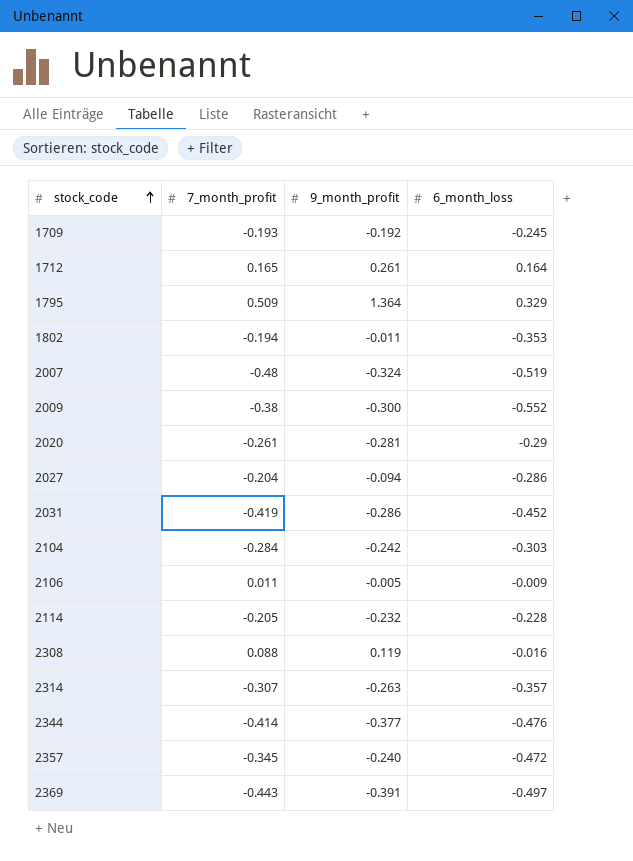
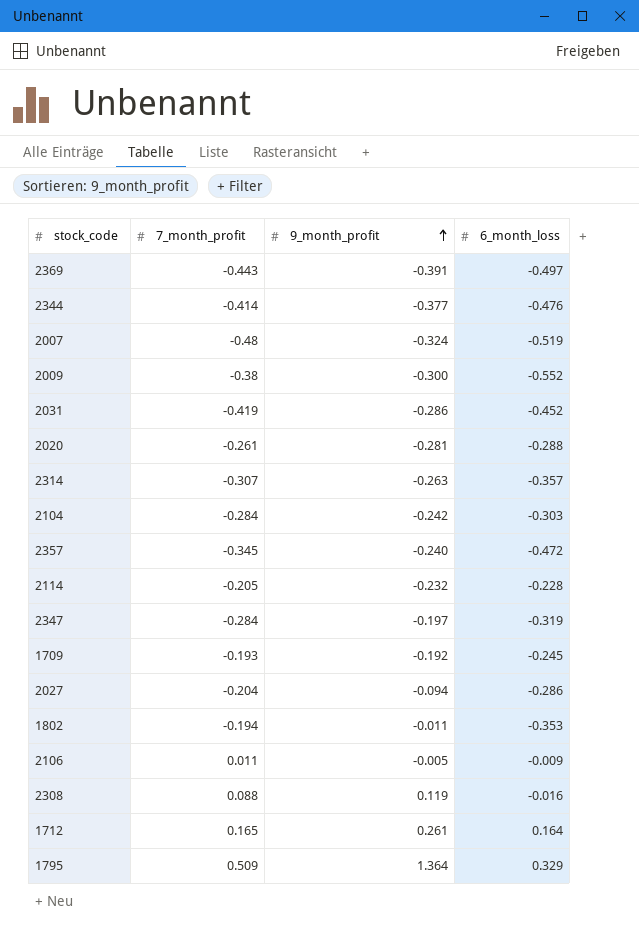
row order: stock_code ascending -> 9_month_profit ascending
2020 | 6_month_loss: -0.29 -> -0.288
row 2347: none -> -0.284 | -0.197 | -0.319

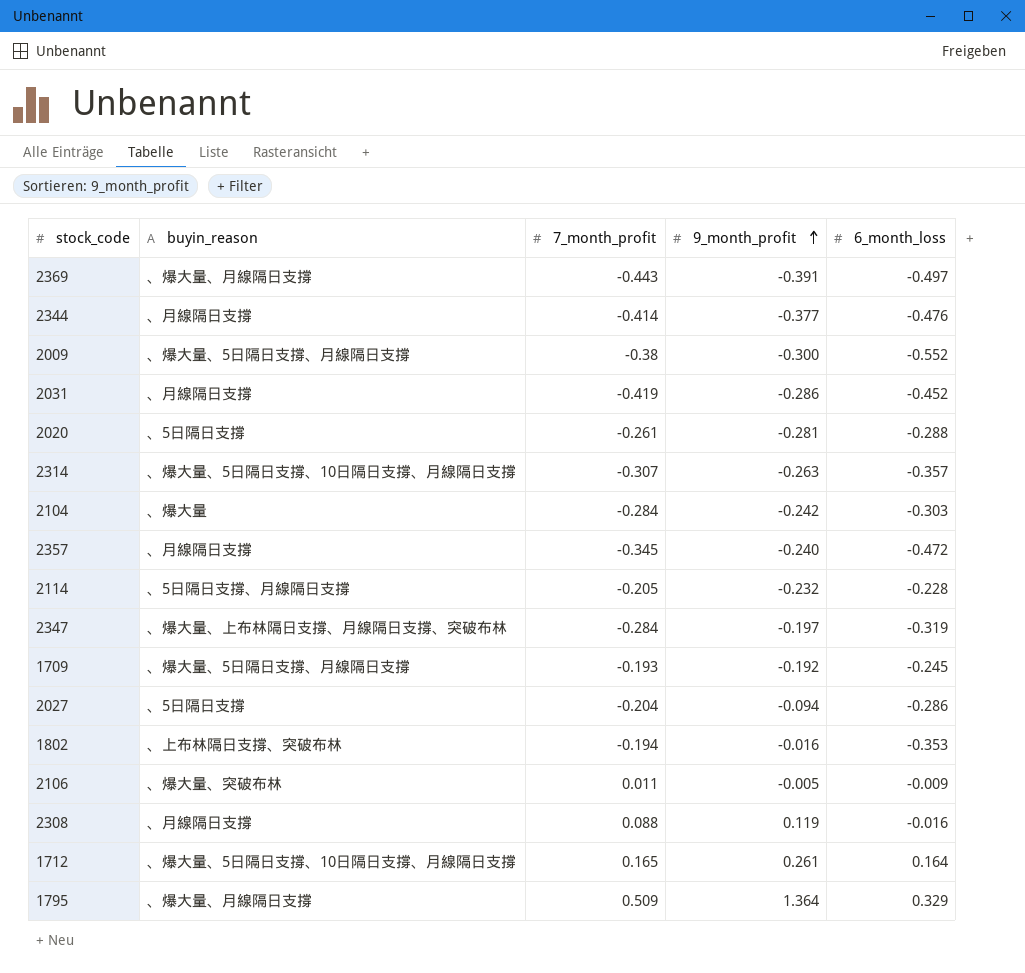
column buyin_reason | position: none -> 2
row 2007: -0.48 | -0.324 | -0.519 -> none
1802 | 9_month_profit: -0.011 -> -0.016

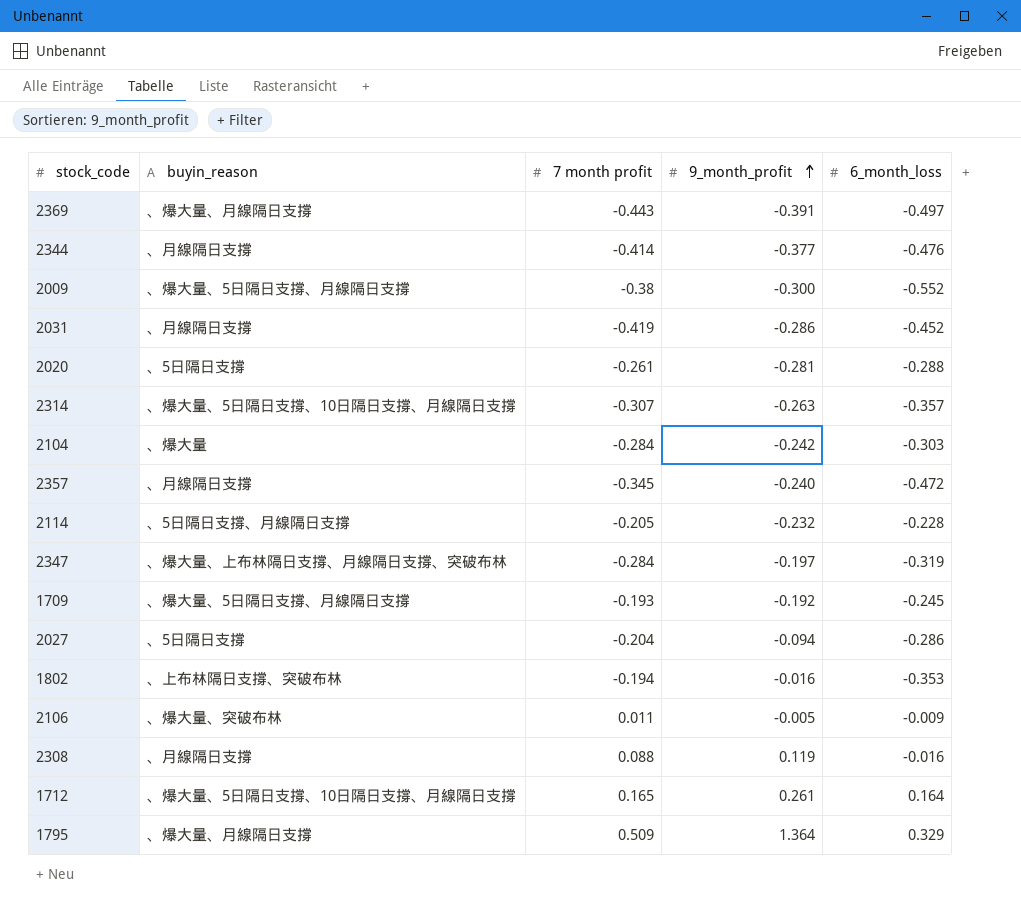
column name: 7_month_profit -> 7 month profit

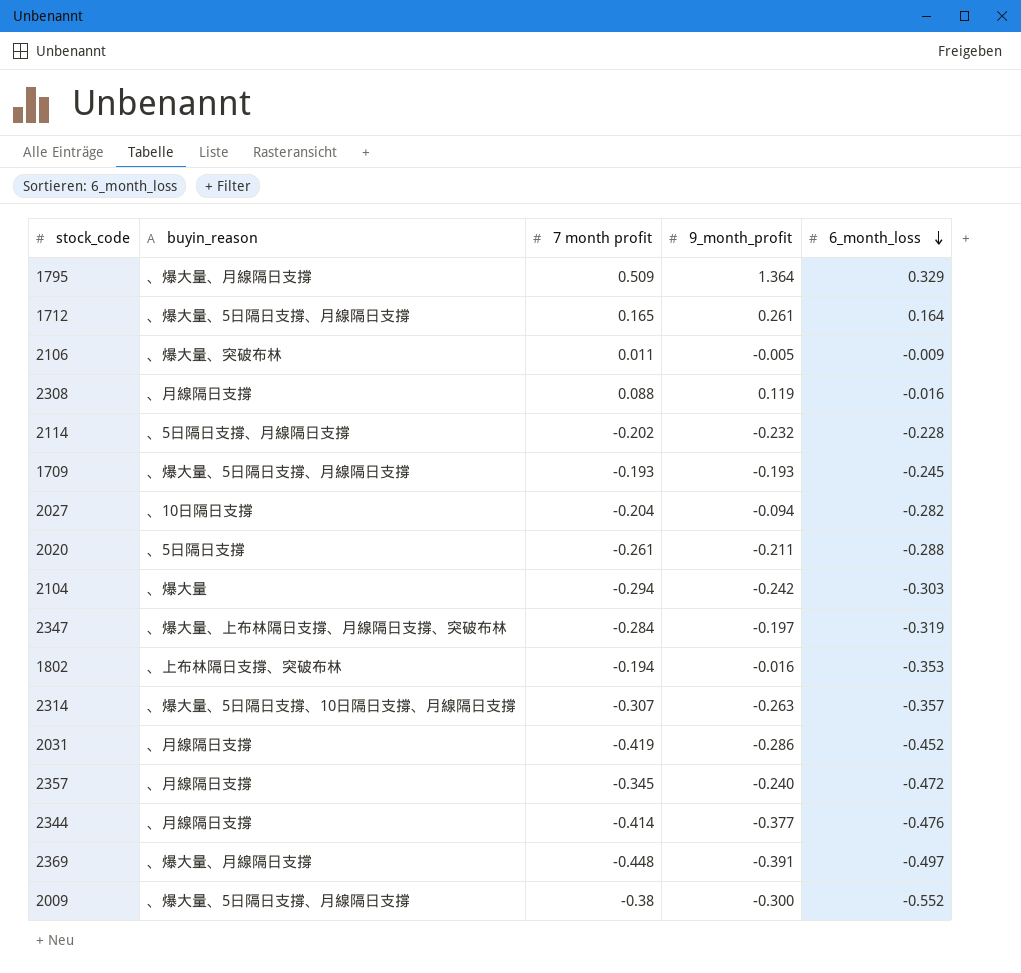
row order: 9_month_profit ascending -> 6_month_loss descending
1712 | buyin_reason: 、爆大量、5日隔日支撐、10日隔日支撐、月線隔日支撐 -> 、爆大量、5日隔日支撐、月線隔日支撐
2114 | 7 month profit: -0.205 -> -0.202
1709 | 9_month_profit: -0.192 -> -0.193
2027 | buyin_reason: 、5日隔日支撐 -> 、10日隔日支撐
2027 | 6_month_loss: -0.286 -> -0.282
2020 | 9_month_profit: -0.281 -> -0.211
2104 | 7 month profit: -0.284 -> -0.294
2369 | 7 month profit: -0.443 -> -0.448

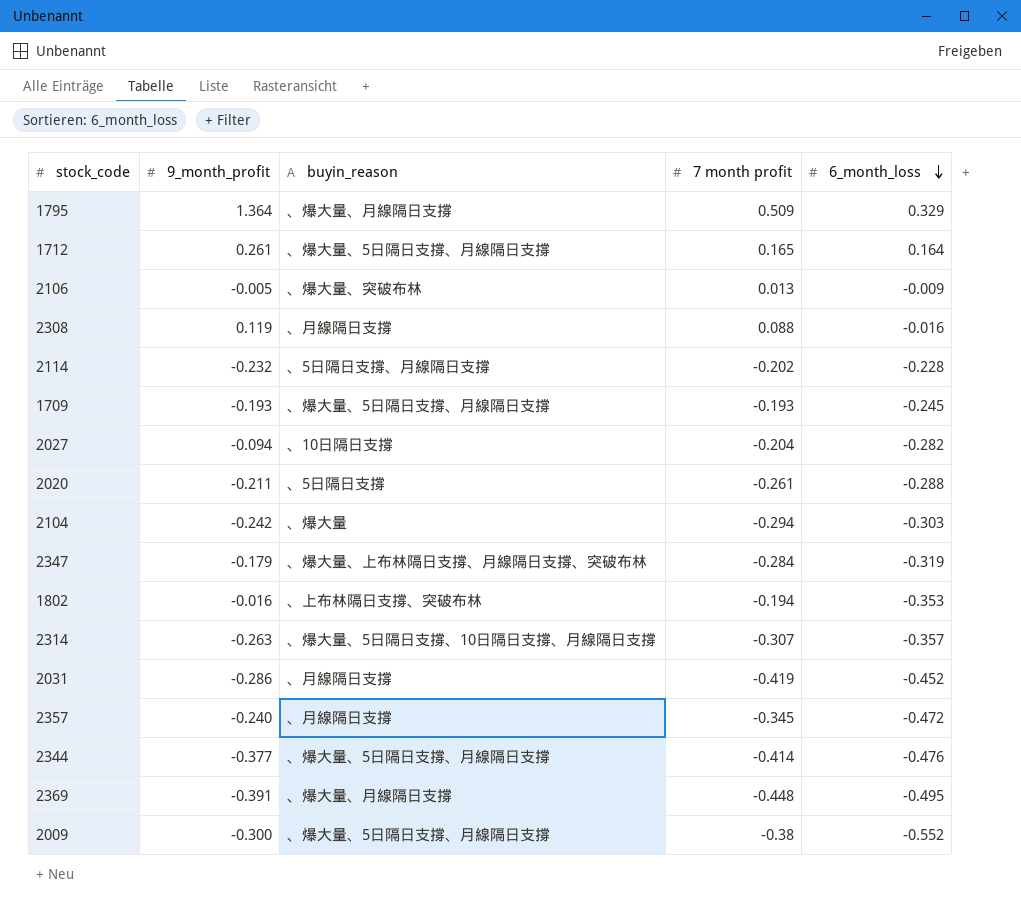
column 9_month_profit | position: 4 -> 2
2106 | 7 month profit: 0.011 -> 0.013
2347 | 9_month_profit: -0.197 -> -0.179
2344 | buyin_reason: 、月線隔日支撐 -> 、爆大量、5日隔日支撐、月線隔日支撐
2369 | 6_month_loss: -0.497 -> -0.495

